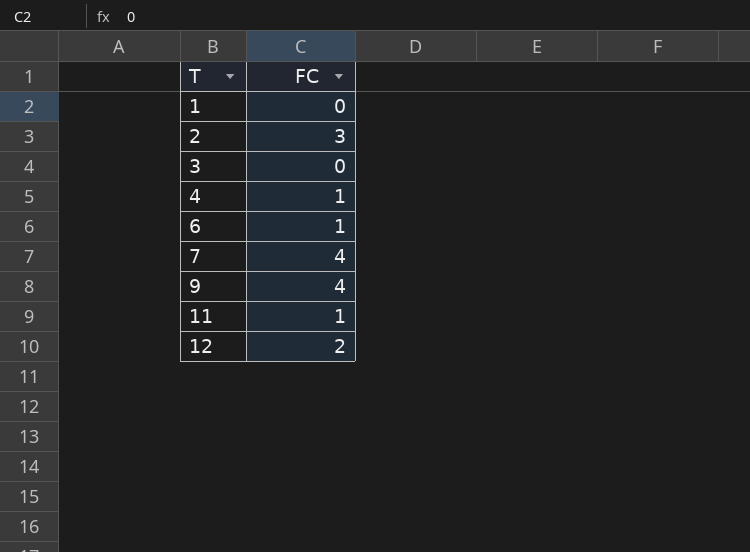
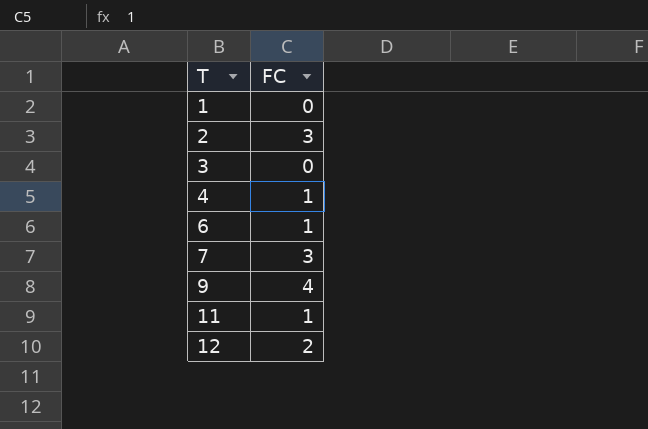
7 | FC: 4 -> 3

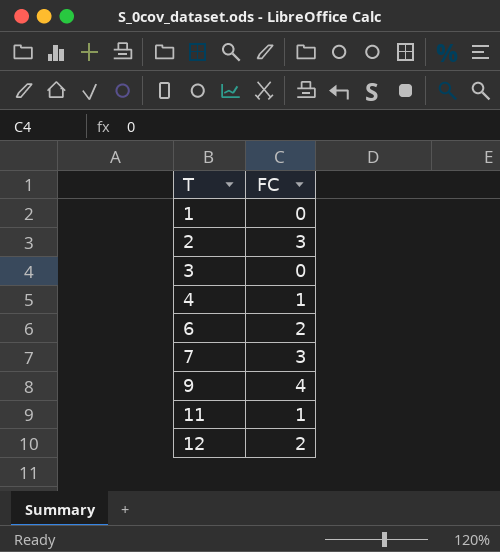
6 | FC: 1 -> 2

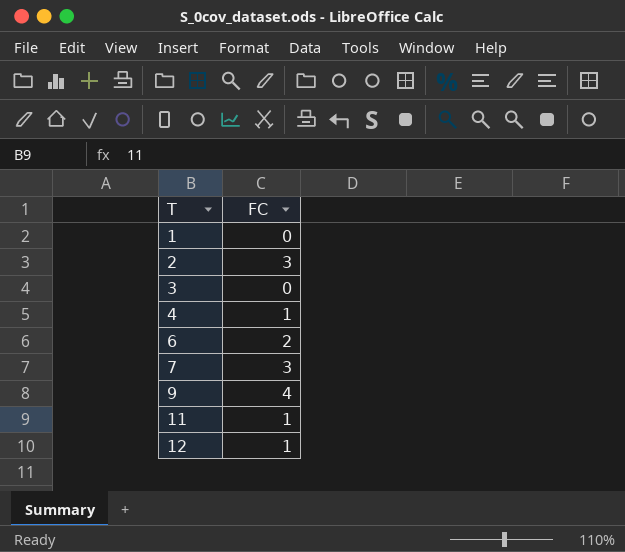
12 | FC: 2 -> 1

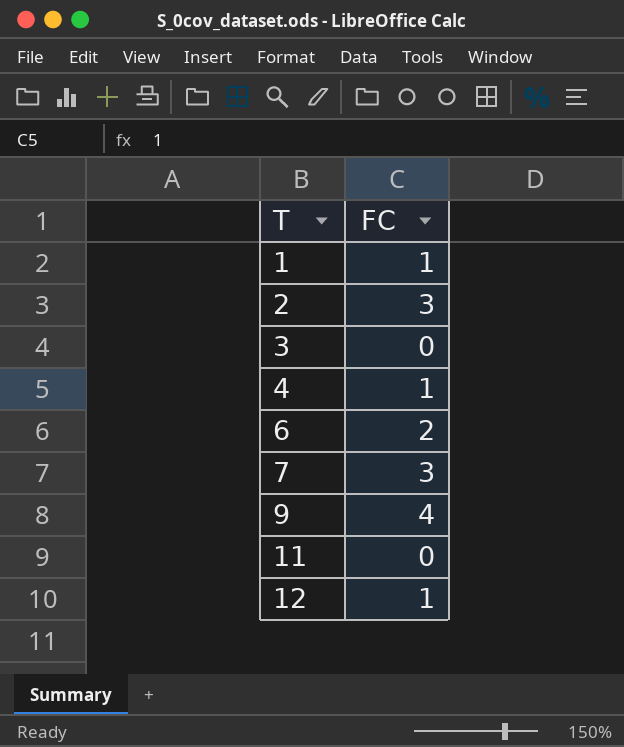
1 | FC: 0 -> 1
11 | FC: 1 -> 0

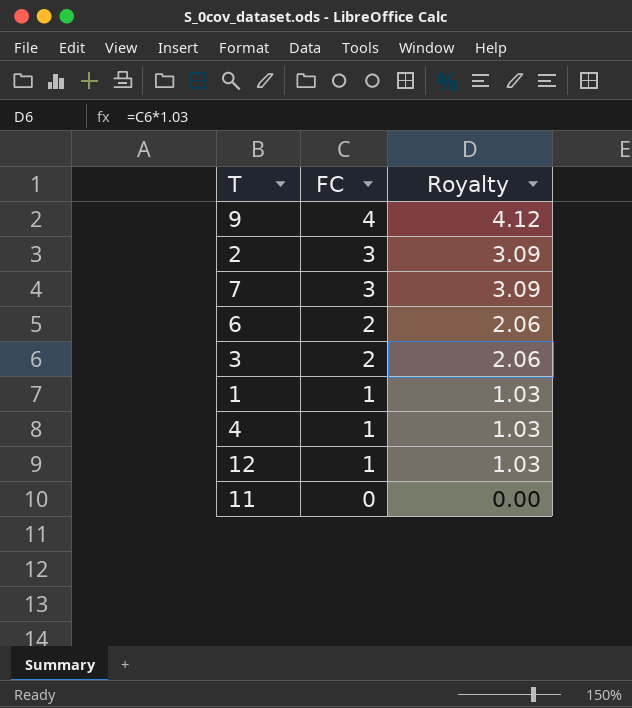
row order: T ascending -> FC descending
column Royalty | formula: none -> [FC] * 1.03
3 | FC: 0 -> 2

